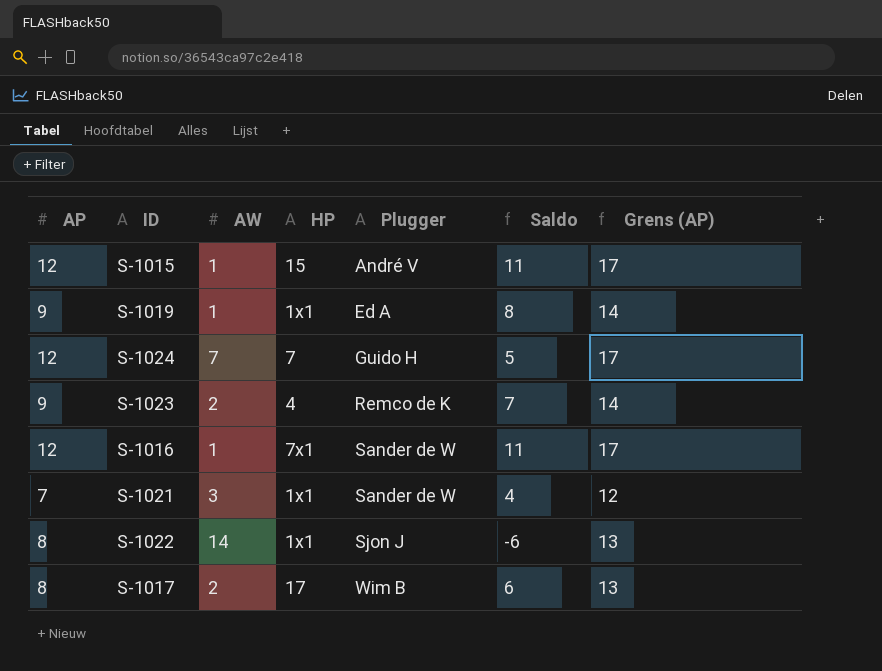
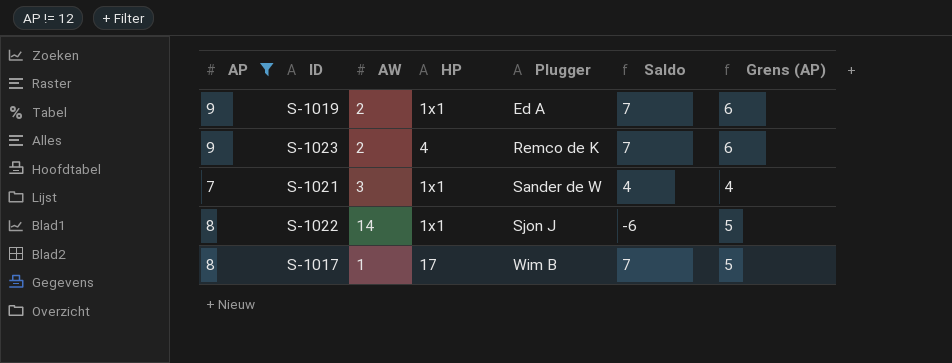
filter: none -> AP != 12
column Grens (AP) | formula: [AP] + 5 -> [AP] - 3
S-1019 | AW: 1 -> 2
S-1019 | Saldo: 8 -> 7
S-1017 | AW: 2 -> 1
S-1017 | Saldo: 6 -> 7

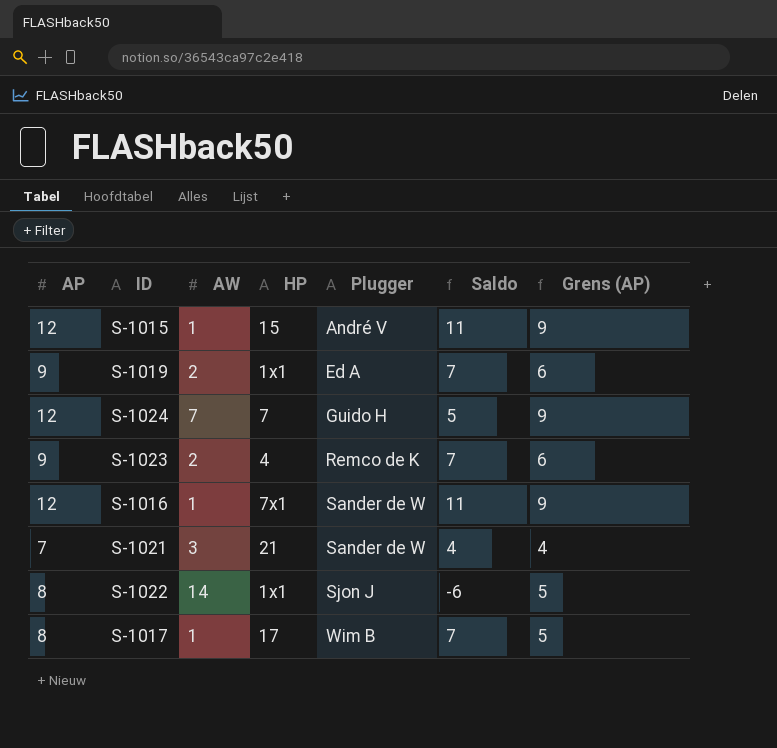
filter: AP != 12 -> none
S-1021 | HP: 1x1 -> 21

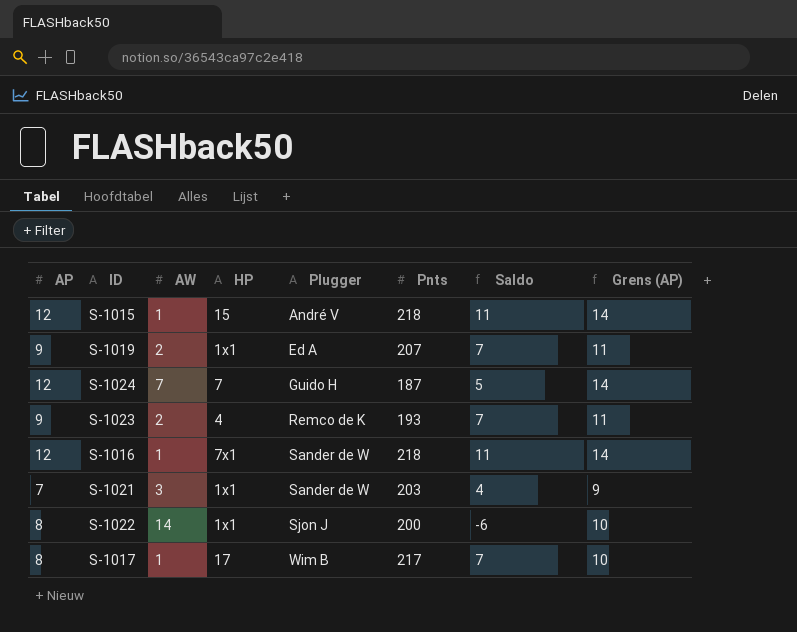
column Pnts | position: none -> 6
column Grens (AP) | formula: [AP] - 3 -> [AP] + 2
S-1021 | HP: 21 -> 1x1

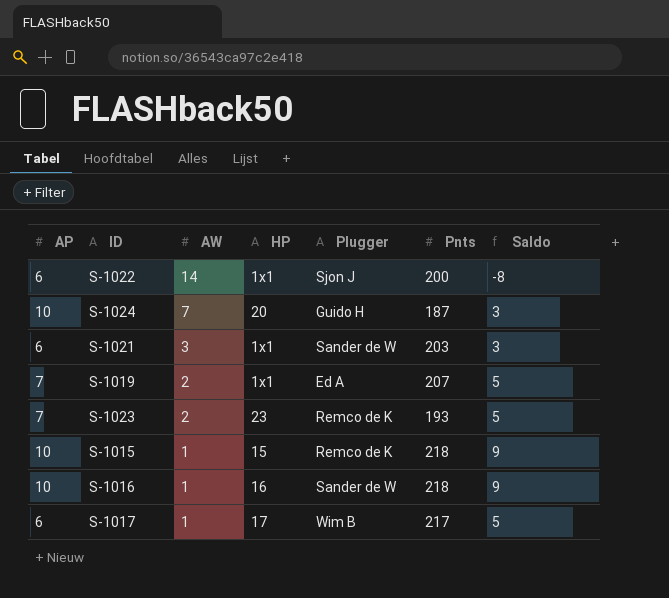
row order: Plugger ascending -> AW descending
column Grens (AP) | formula: [AP] + 2 -> none
S-1022 | AP: 8 -> 6
S-1022 | Saldo: -6 -> -8
S-1024 | AP: 12 -> 10
S-1024 | HP: 7 -> 20
S-1024 | Saldo: 5 -> 3
S-1021 | AP: 7 -> 6
S-1021 | Saldo: 4 -> 3
S-1019 | AP: 9 -> 7
S-1019 | Saldo: 7 -> 5
S-1023 | AP: 9 -> 7
S-1023 | HP: 4 -> 23
S-1023 | Saldo: 7 -> 5
S-1015 | AP: 12 -> 10
S-1015 | Plugger: André V -> Remco de K
S-1015 | Saldo: 11 -> 9
S-1016 | AP: 12 -> 10
S-1016 | HP: 7x1 -> 16
S-1016 | Saldo: 11 -> 9
S-1017 | AP: 8 -> 6
S-1017 | Saldo: 7 -> 5

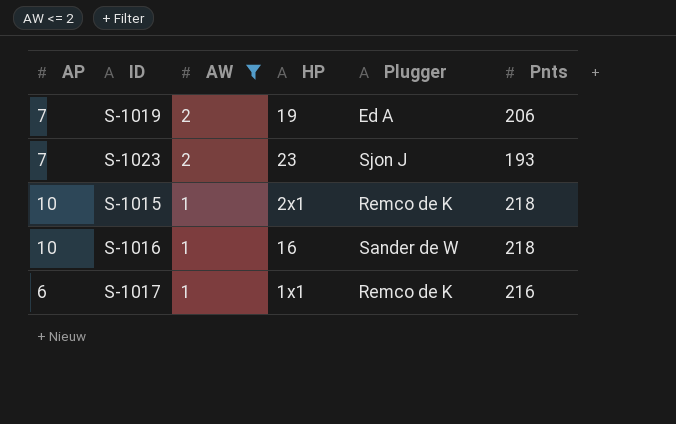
filter: none -> AW <= 2
column Saldo | formula: [AP] - [AW] -> none
S-1019 | HP: 1x1 -> 19
S-1019 | Pnts: 207 -> 206
S-1023 | Plugger: Remco de K -> Sjon J
S-1015 | HP: 15 -> 2x1
S-1017 | HP: 17 -> 1x1
S-1017 | Plugger: Wim B -> Remco de K
S-1017 | Pnts: 217 -> 216

